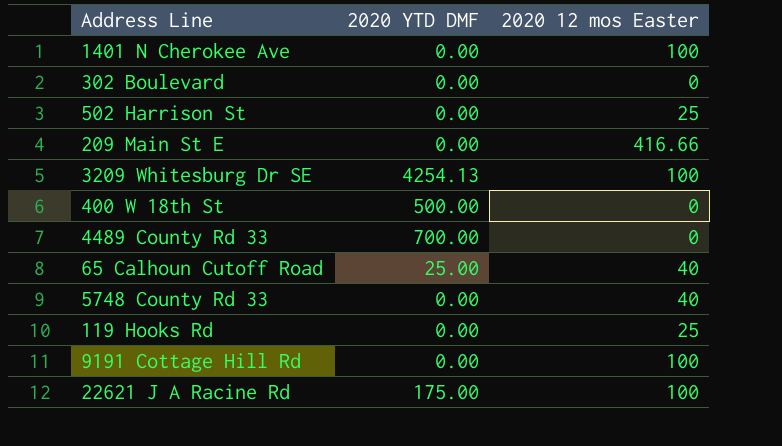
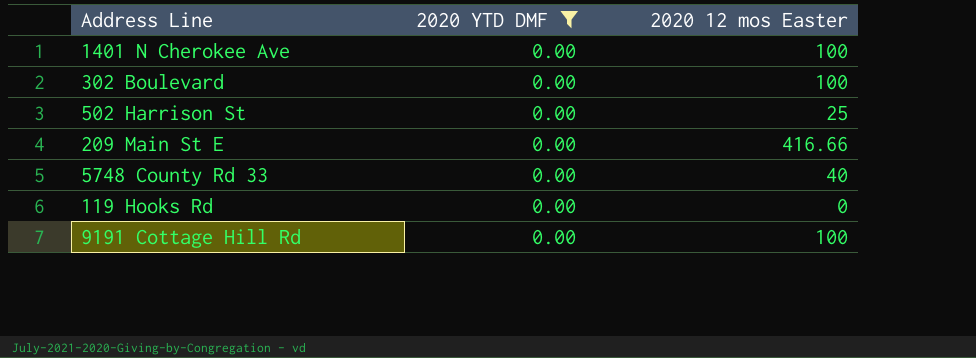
filter: none -> 2020 YTD DMF = 0.00
302 Boulevard | 2020 12 mos Easter: 0 -> 100
119 Hooks Rd | 2020 12 mos Easter: 25 -> 0

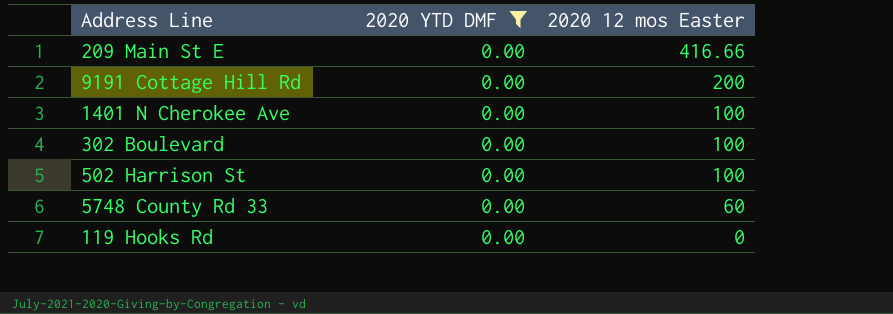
row order: none -> 2020 12 mos Easter descending
9191 Cottage Hill Rd | 2020 12 mos Easter: 100 -> 200
502 Harrison St | 2020 12 mos Easter: 25 -> 100
5748 County Rd 33 | 2020 12 mos Easter: 40 -> 60

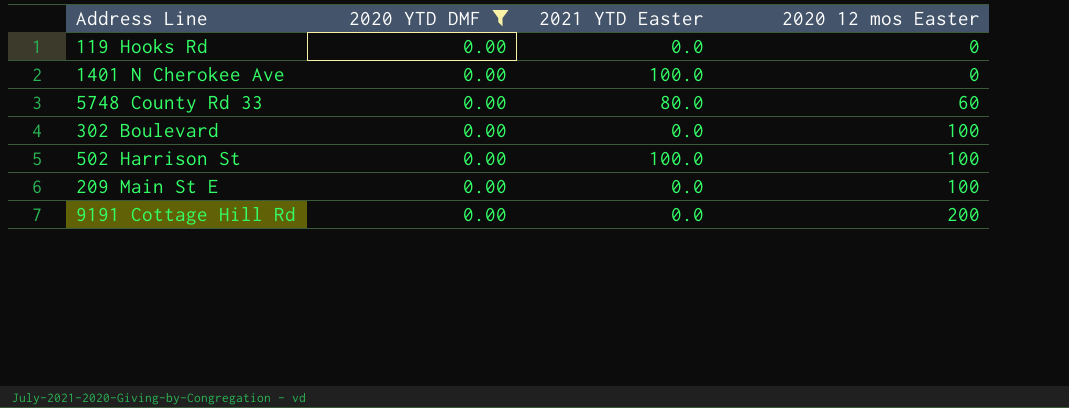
row order: 2020 12 mos Easter descending -> 2020 12 mos Easter ascending
column 2021 YTD Easter | position: none -> 3
1401 N Cherokee Ave | 2020 12 mos Easter: 100 -> 0
209 Main St E | 2020 12 mos Easter: 416.66 -> 100

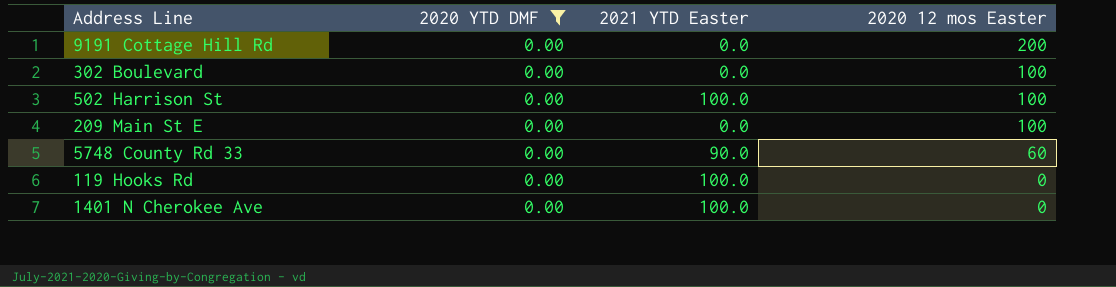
row order: 2020 12 mos Easter ascending -> 2020 12 mos Easter descending
5748 County Rd 33 | 2021 YTD Easter: 80.0 -> 90.0
119 Hooks Rd | 2021 YTD Easter: 0.0 -> 100.0

